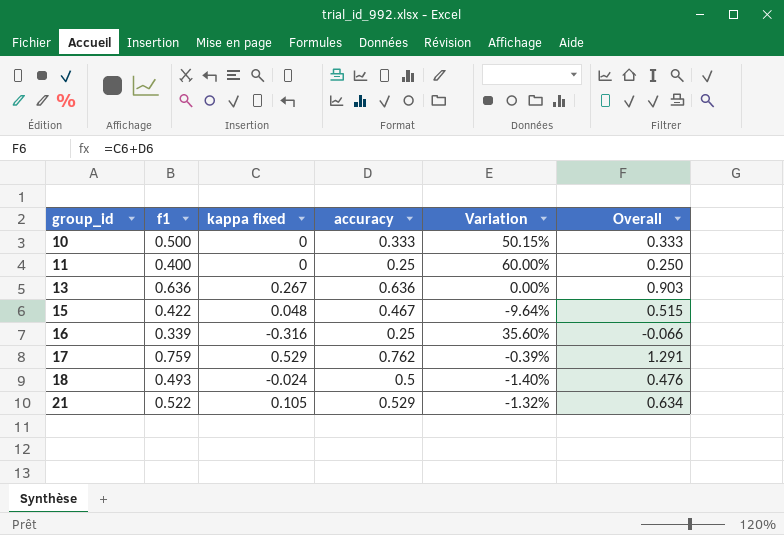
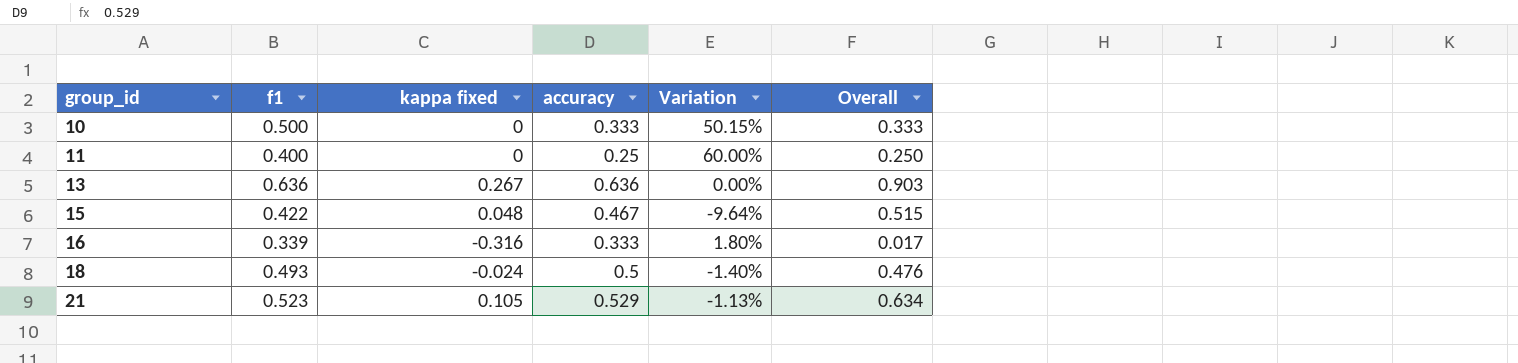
row 17: 0.759 | 0.529 | 0.762 | -0.39% | 1.291 -> none
16 | accuracy: 0.25 -> 0.333
16 | Variation: 35.60% -> 1.80%
16 | Overall: -0.066 -> 0.017
21 | f1: 0.522 -> 0.523
21 | Variation: -1.32% -> -1.13%

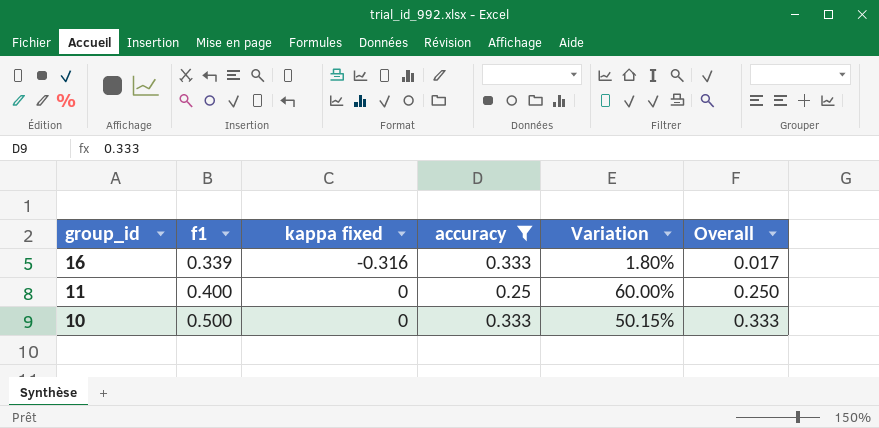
filter: none -> accuracy <= 0.333
row order: group_id ascending -> group_id descending

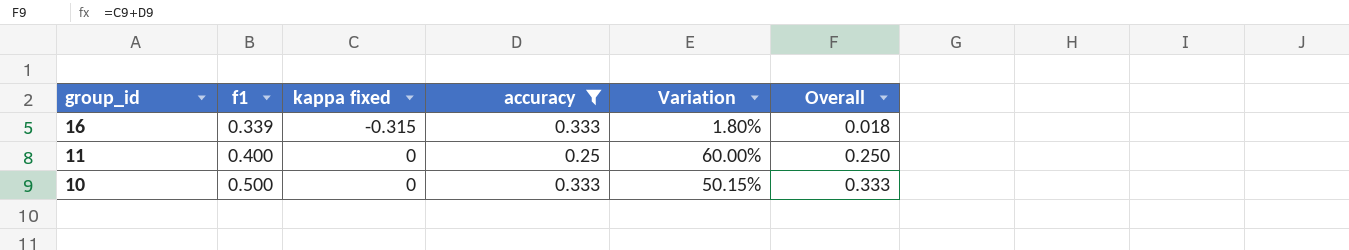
16 | kappa fixed: -0.316 -> -0.315
16 | Overall: 0.017 -> 0.018

